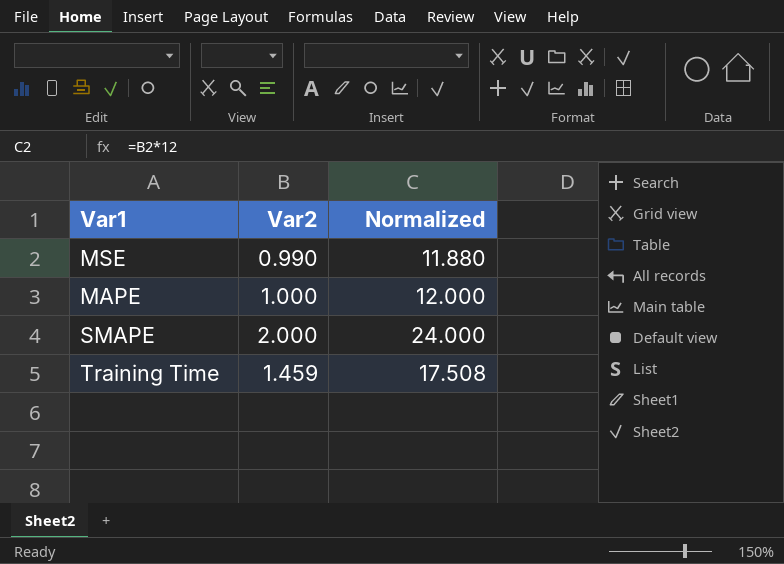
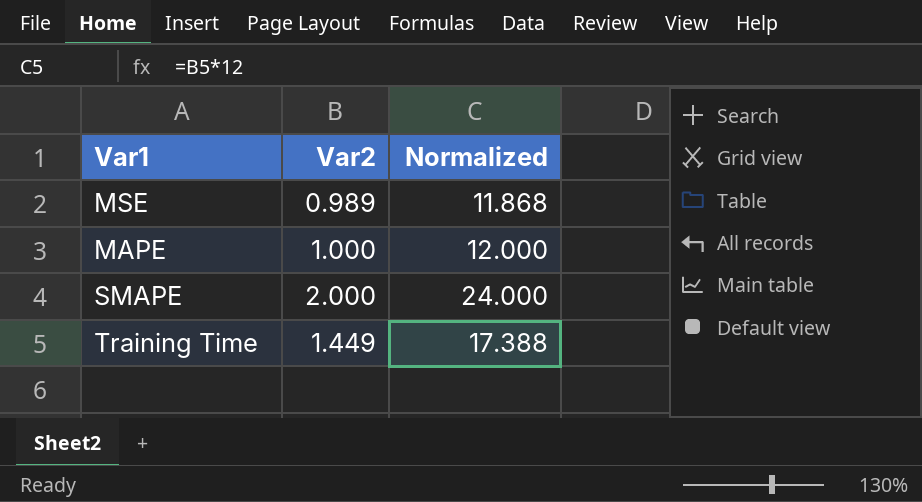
MSE | Var2: 0.990 -> 0.989
MSE | Normalized: 11.880 -> 11.868
Training Time | Var2: 1.459 -> 1.449
Training Time | Normalized: 17.508 -> 17.388

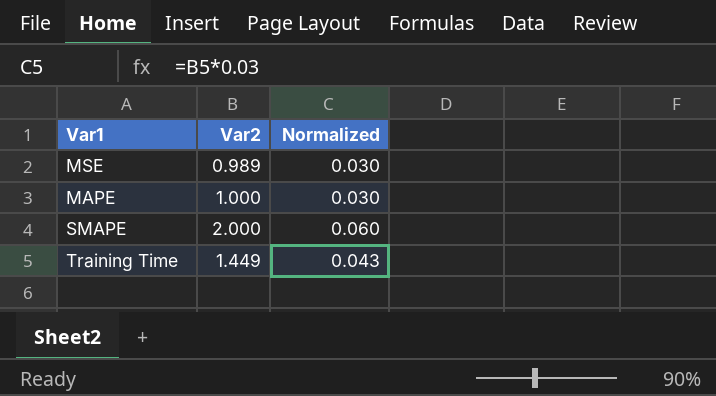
column Normalized | formula: [Var2] * 12 -> [Var2] * 0.03

